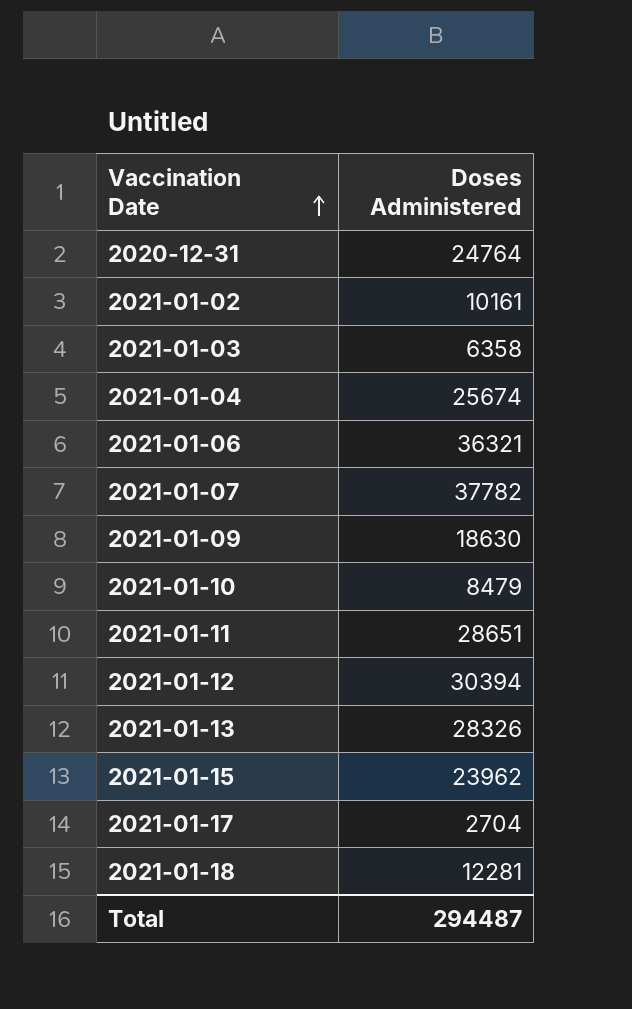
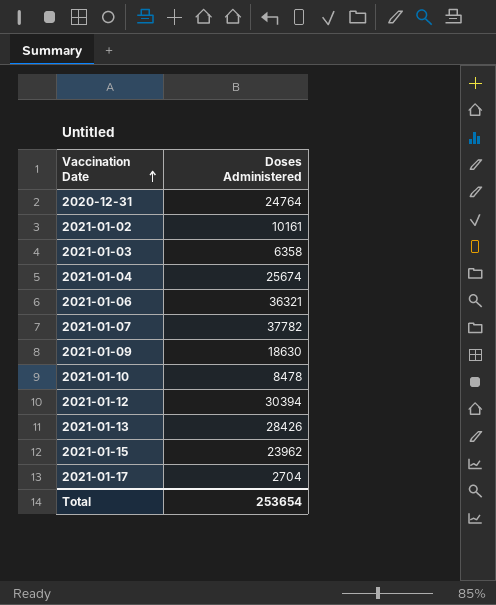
row 2021-01-11: 28651 -> none
row 2021-01-18: 12281 -> none
2021-01-10 | Doses Administered: 8479 -> 8478
2021-01-13 | Doses Administered: 28326 -> 28426
Total | Doses Administered: 294487 -> 253654

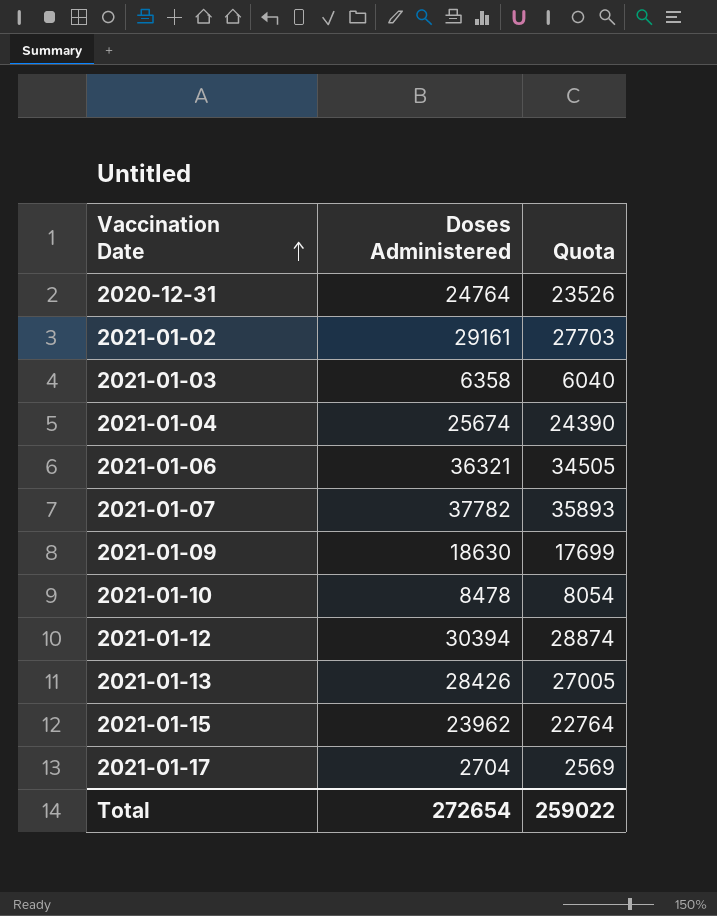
column Quota | formula: none -> [Doses Administered] * 0.95
2021-01-02 | Doses Administered: 10161 -> 29161
Total | Doses Administered: 253654 -> 272654

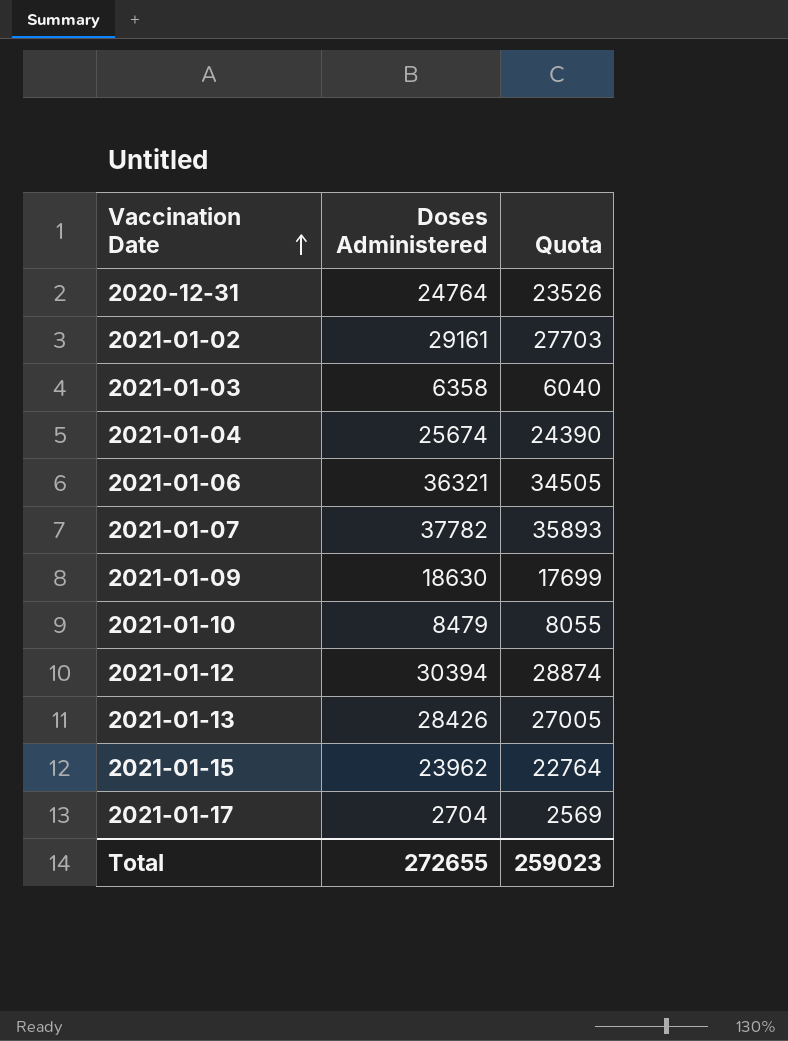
2021-01-10 | Doses Administered: 8478 -> 8479
2021-01-10 | Quota: 8054 -> 8055
Total | Doses Administered: 272654 -> 272655
Total | Quota: 259022 -> 259023

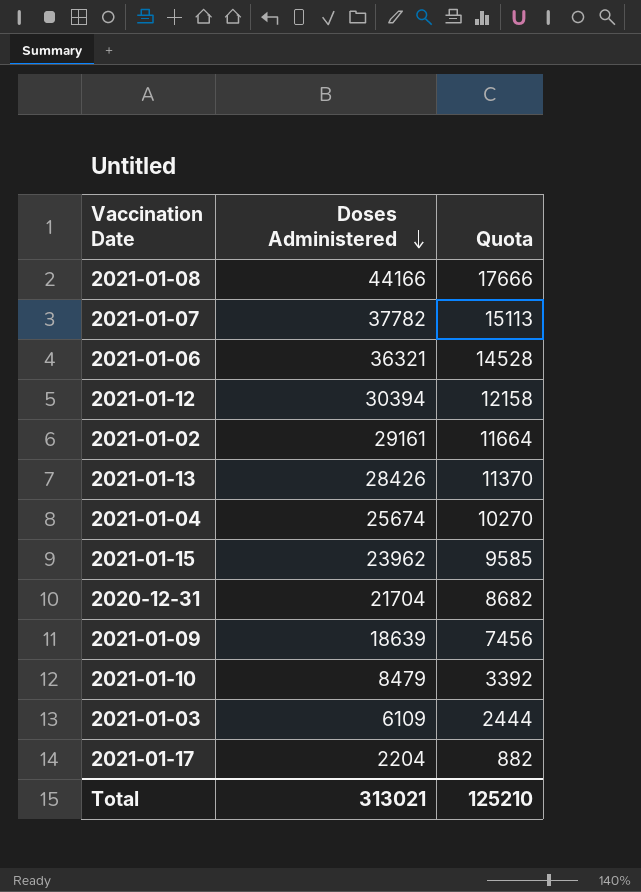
row order: Vaccination Date ascending -> Doses Administered descending
column Quota | formula: [Doses Administered] * 0.95 -> [Doses Administered] * 0.4
row 2021-01-08: none -> 44166 | 17666
2020-12-31 | Doses Administered: 24764 -> 21704
2021-01-09 | Doses Administered: 18630 -> 18639
2021-01-03 | Doses Administered: 6358 -> 6109
2021-01-17 | Doses Administered: 2704 -> 2204
Total | Doses Administered: 272655 -> 313021
Total | Quota: 259023 -> 125210

